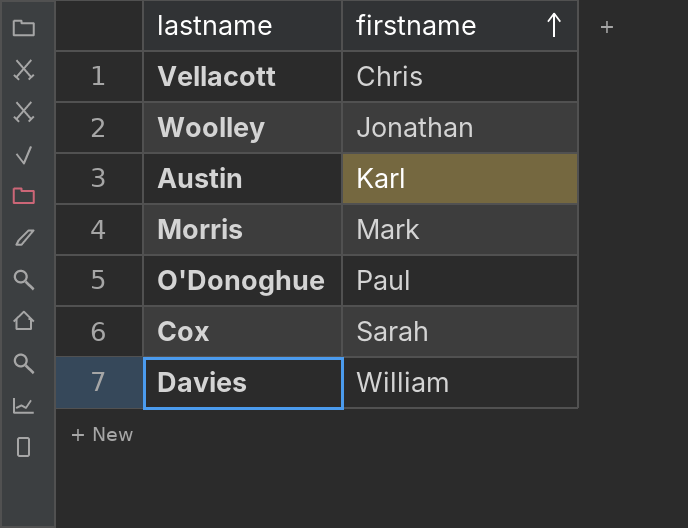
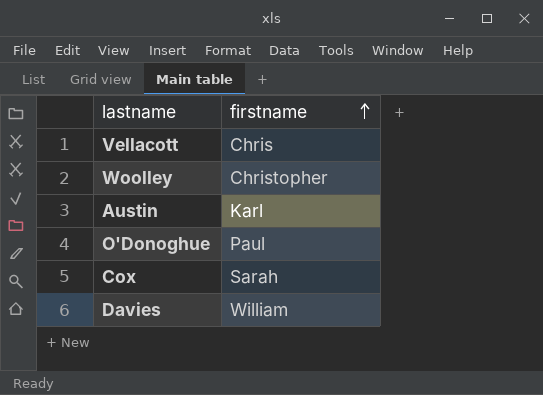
row Morris: Mark -> none
Woolley | firstname: Jonathan -> Christopher

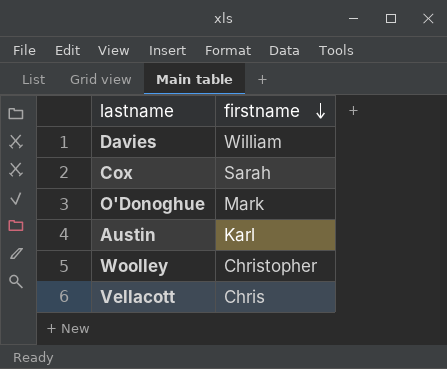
row order: firstname ascending -> firstname descending
O'Donoghue | firstname: Paul -> Mark

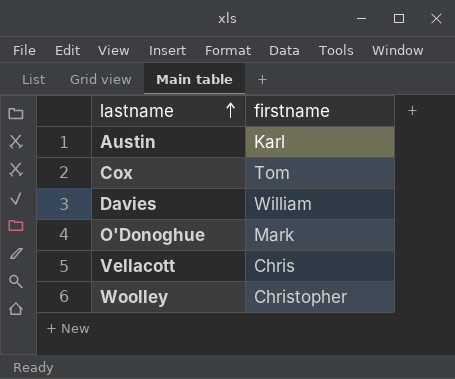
row order: firstname descending -> lastname ascending
Cox | firstname: Sarah -> Tom

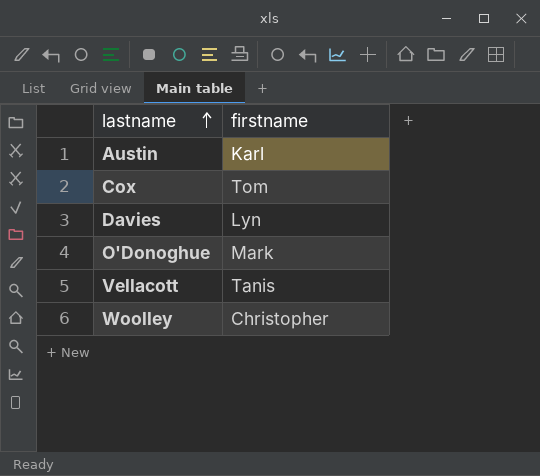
Davies | firstname: William -> Lyn
Vellacott | firstname: Chris -> Tanis

